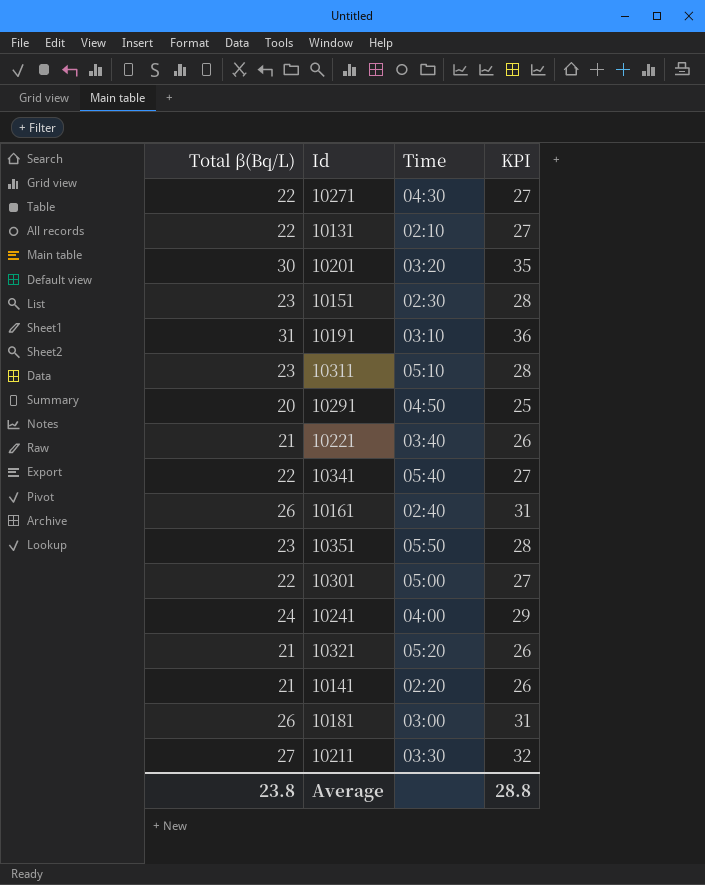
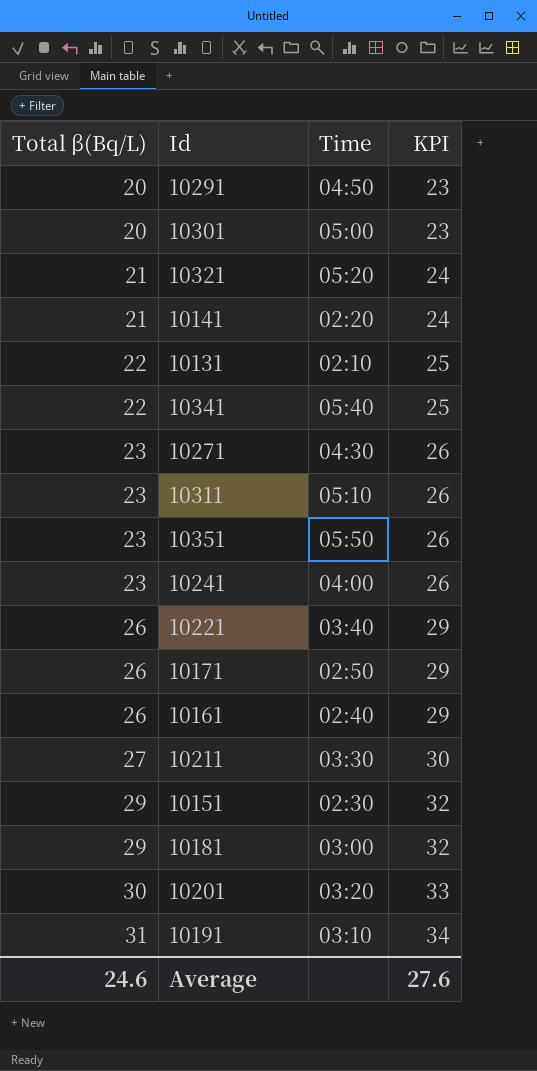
row order: none -> Total β(Bq/L) ascending
column KPI | formula: [Total β(Bq/L)] + 5 -> [Total β(Bq/L)] + 3
10301 | Total β(Bq/L): 22 -> 20
10271 | Total β(Bq/L): 22 -> 23
10241 | Total β(Bq/L): 24 -> 23
10221 | Total β(Bq/L): 21 -> 26
row 10171: none -> 26 | 02:50 | 29
10151 | Total β(Bq/L): 23 -> 29
10181 | Total β(Bq/L): 26 -> 29
Average | Total β(Bq/L): 23.8 -> 24.6
Average | KPI: 28.8 -> 27.6

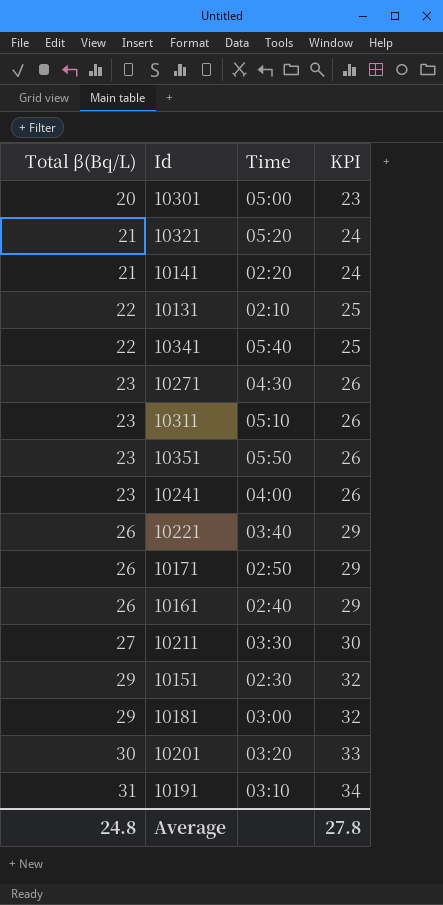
row 10291: 20 | 04:50 | 23 -> none
Average | Total β(Bq/L): 24.6 -> 24.8
Average | KPI: 27.6 -> 27.8

